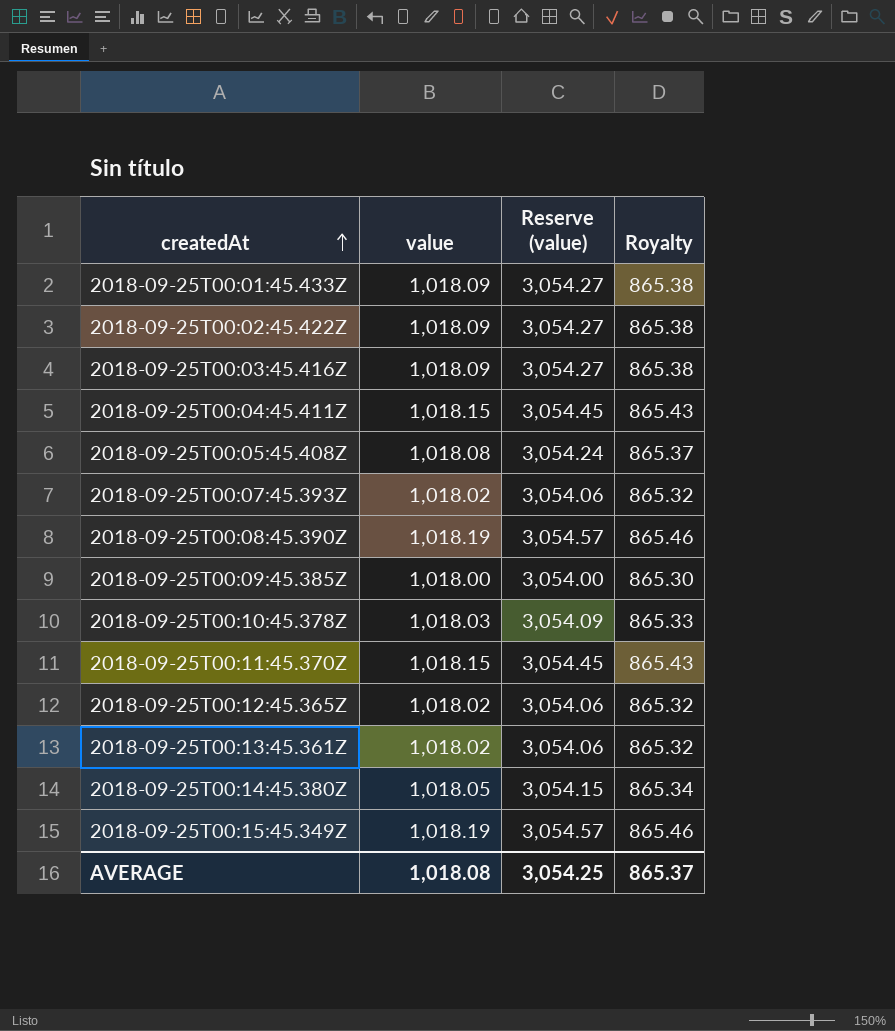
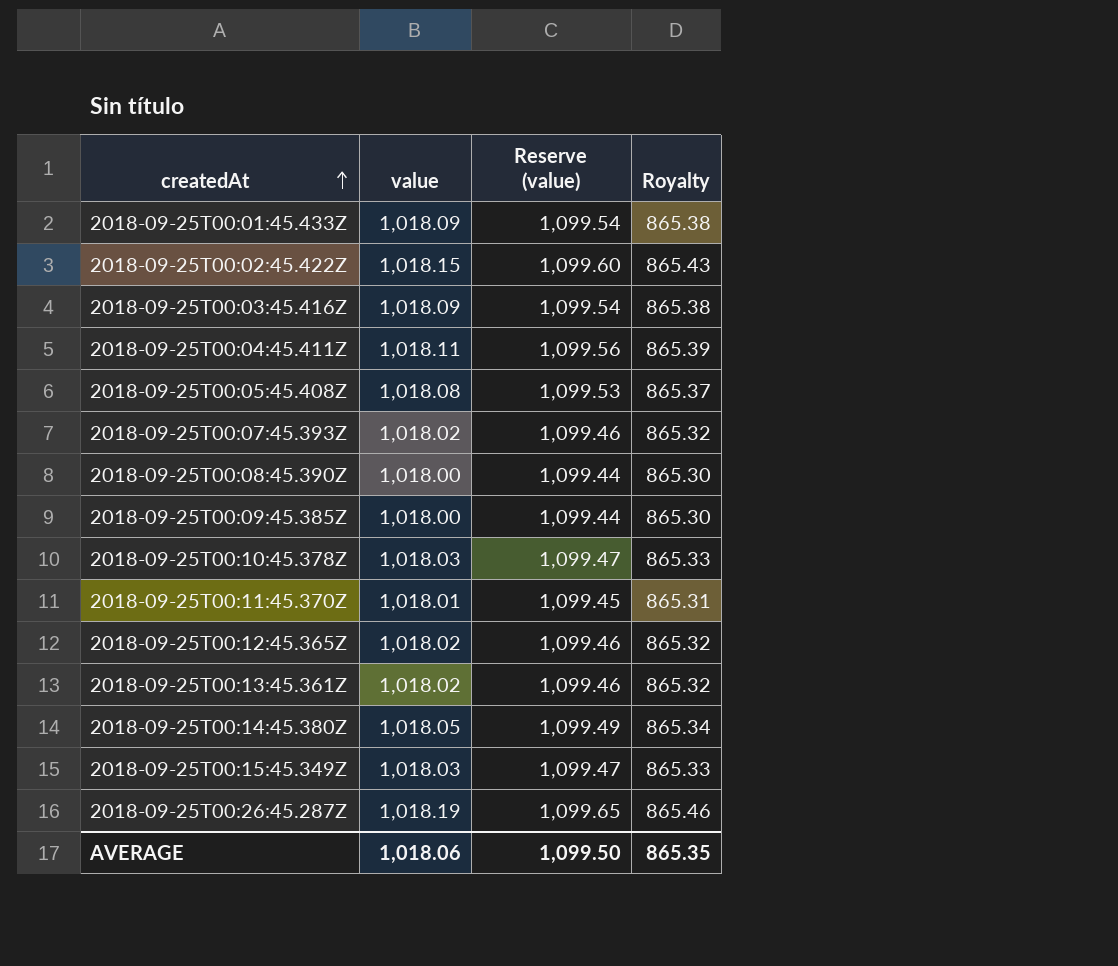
column Reserve (value) | formula: [value] * 3 -> [value] * 1.08
2018-09-25T00:02:45.422Z | value: 1,018.09 -> 1,018.15
2018-09-25T00:02:45.422Z | Royalty: 865.38 -> 865.43
2018-09-25T00:04:45.411Z | value: 1,018.15 -> 1,018.11
2018-09-25T00:04:45.411Z | Royalty: 865.43 -> 865.39
2018-09-25T00:08:45.390Z | value: 1,018.19 -> 1,018.00
2018-09-25T00:08:45.390Z | Royalty: 865.46 -> 865.30
2018-09-25T00:11:45.370Z | value: 1,018.15 -> 1,018.01
2018-09-25T00:11:45.370Z | Royalty: 865.43 -> 865.31
2018-09-25T00:15:45.349Z | value: 1,018.19 -> 1,018.03
2018-09-25T00:15:45.349Z | Royalty: 865.46 -> 865.33
row 2018-09-25T00:26:45.287Z: none -> 1,018.19 | 1,099.65 | 865.46
AVERAGE | value: 1,018.08 -> 1,018.06
AVERAGE | Reserve (value): 3,054.25 -> 1,099.50
AVERAGE | Royalty: 865.37 -> 865.35

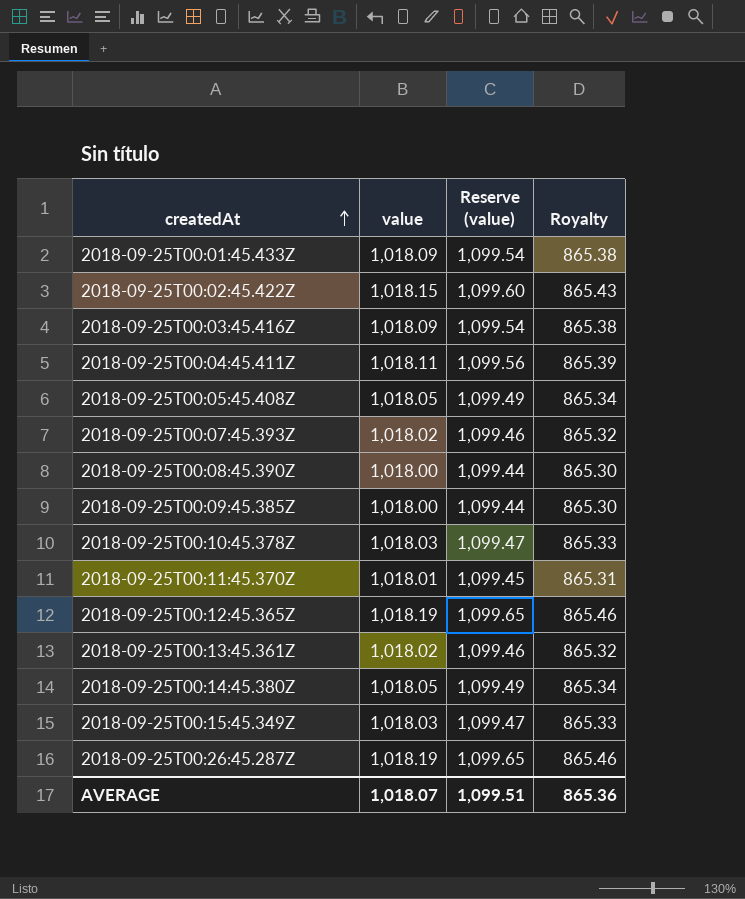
2018-09-25T00:05:45.408Z | value: 1,018.08 -> 1,018.05
2018-09-25T00:05:45.408Z | Reserve (value): 1,099.53 -> 1,099.49
2018-09-25T00:05:45.408Z | Royalty: 865.37 -> 865.34
2018-09-25T00:12:45.365Z | value: 1,018.02 -> 1,018.19
2018-09-25T00:12:45.365Z | Reserve (value): 1,099.46 -> 1,099.65
2018-09-25T00:12:45.365Z | Royalty: 865.32 -> 865.46
AVERAGE | value: 1,018.06 -> 1,018.07
AVERAGE | Reserve (value): 1,099.50 -> 1,099.51
AVERAGE | Royalty: 865.35 -> 865.36

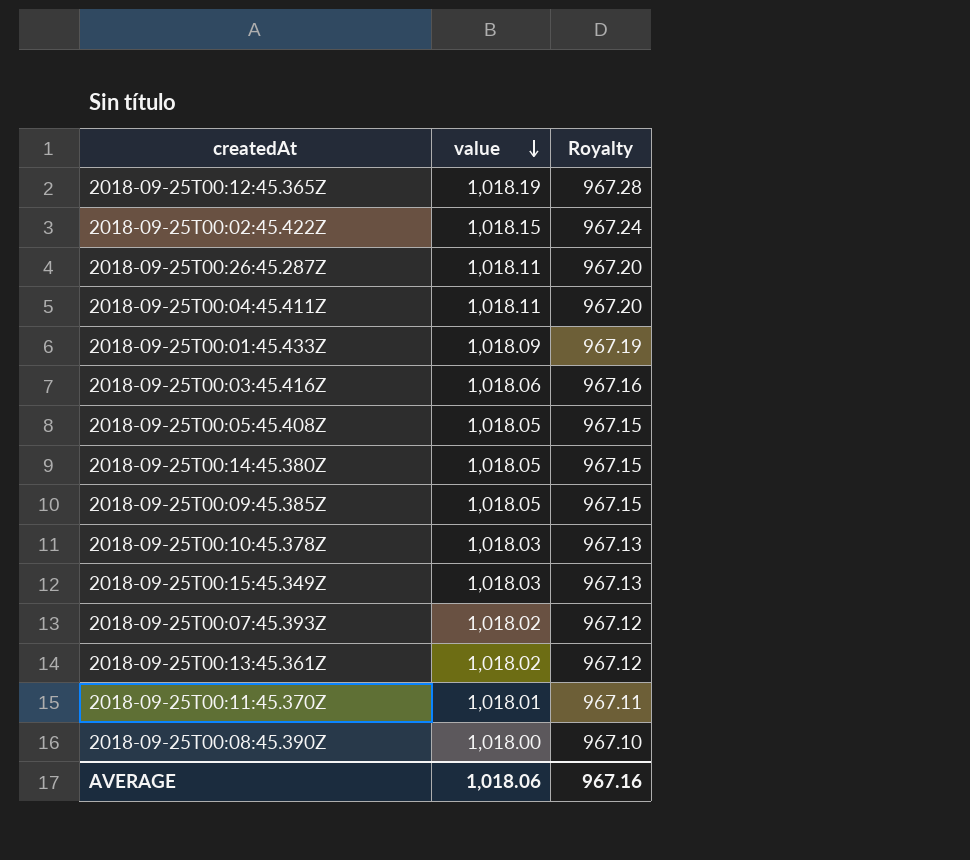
row order: createdAt ascending -> value descending
column Reserve (value) | formula: [value] * 1.08 -> none
column Royalty | formula: [value] * 0.85 -> [value] * 0.95
2018-09-25T00:26:45.287Z | value: 1,018.19 -> 1,018.11
2018-09-25T00:03:45.416Z | value: 1,018.09 -> 1,018.06
2018-09-25T00:09:45.385Z | value: 1,018.00 -> 1,018.05
AVERAGE | value: 1,018.07 -> 1,018.06
AVERAGE | Royalty: 865.36 -> 967.16

